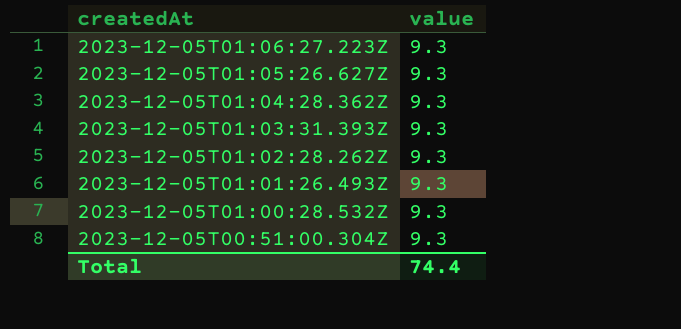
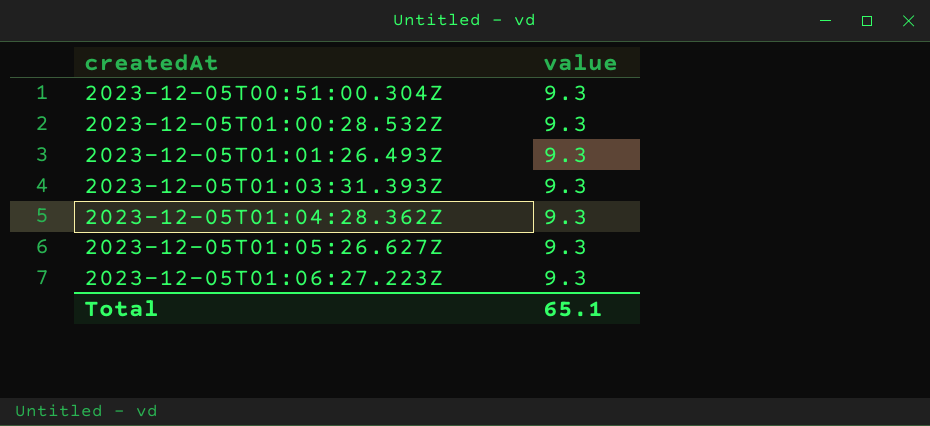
row order: createdAt descending -> createdAt ascending
row 2023-12-05T01:02:28.262Z: 9.3 -> none
Total | value: 74.4 -> 65.1

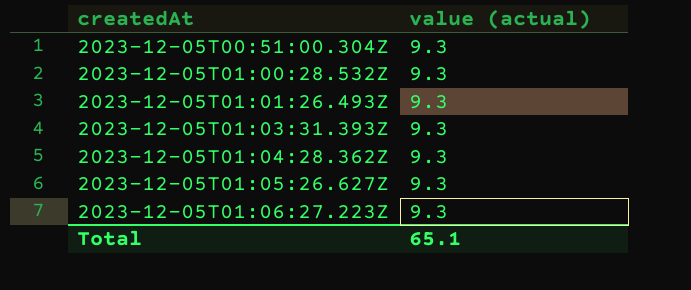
column name: value -> value (actual)

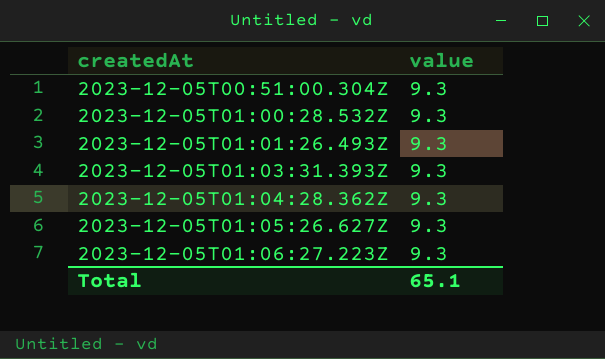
column name: value (actual) -> value

